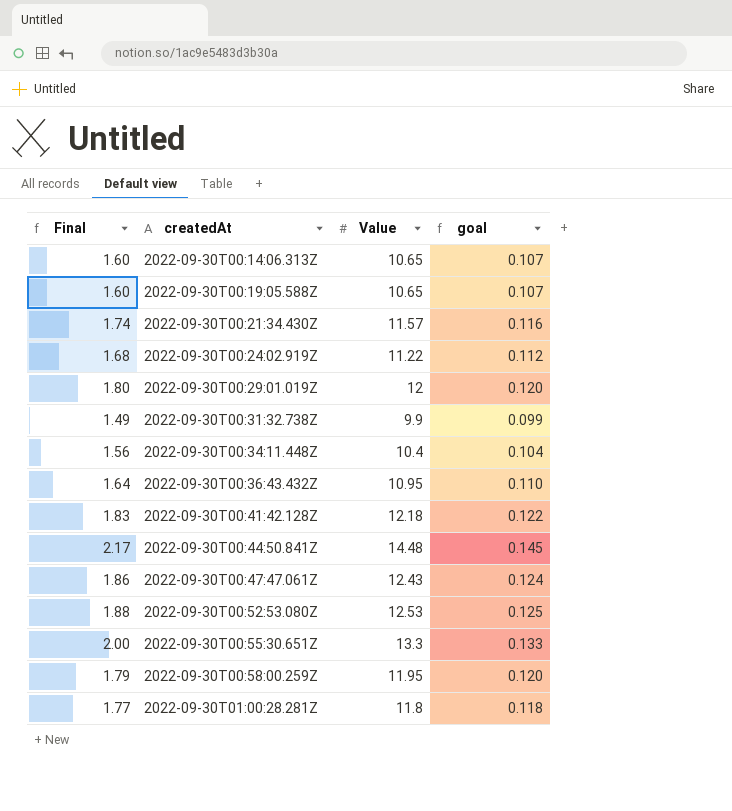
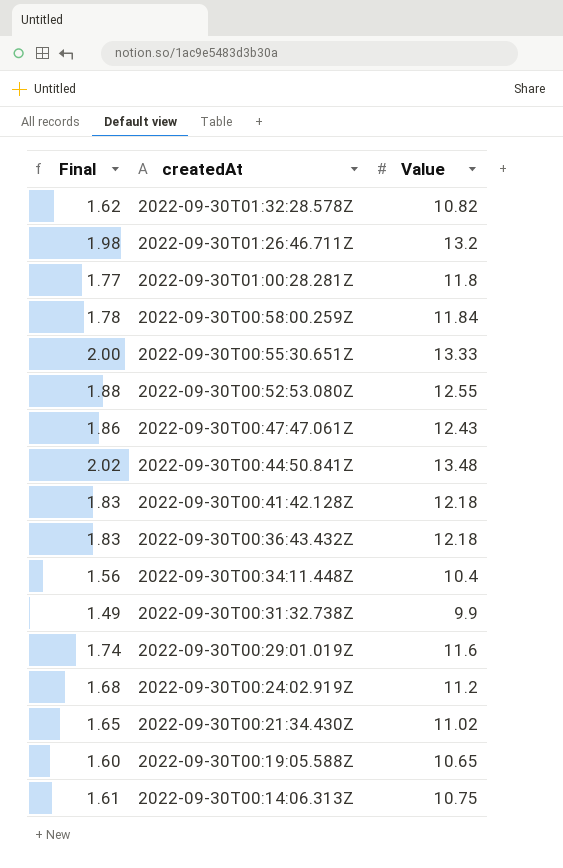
row order: createdAt ascending -> createdAt descending
column goal | formula: [Value] * 0.01 -> none
row 2022-09-30T01:32:28.578Z: none -> 1.62 | 10.82
row 2022-09-30T01:26:46.711Z: none -> 1.98 | 13.2
2022-09-30T00:58:00.259Z | Final: 1.79 -> 1.78
2022-09-30T00:58:00.259Z | Value: 11.95 -> 11.84
2022-09-30T00:55:30.651Z | Value: 13.3 -> 13.33
2022-09-30T00:52:53.080Z | Value: 12.53 -> 12.55
2022-09-30T00:44:50.841Z | Final: 2.17 -> 2.02
2022-09-30T00:44:50.841Z | Value: 14.48 -> 13.48
2022-09-30T00:36:43.432Z | Final: 1.64 -> 1.83
2022-09-30T00:36:43.432Z | Value: 10.95 -> 12.18
2022-09-30T00:29:01.019Z | Final: 1.80 -> 1.74
2022-09-30T00:29:01.019Z | Value: 12 -> 11.6
2022-09-30T00:24:02.919Z | Value: 11.22 -> 11.2
2022-09-30T00:21:34.430Z | Final: 1.74 -> 1.65
2022-09-30T00:21:34.430Z | Value: 11.57 -> 11.02
2022-09-30T00:14:06.313Z | Final: 1.60 -> 1.61
2022-09-30T00:14:06.313Z | Value: 10.65 -> 10.75

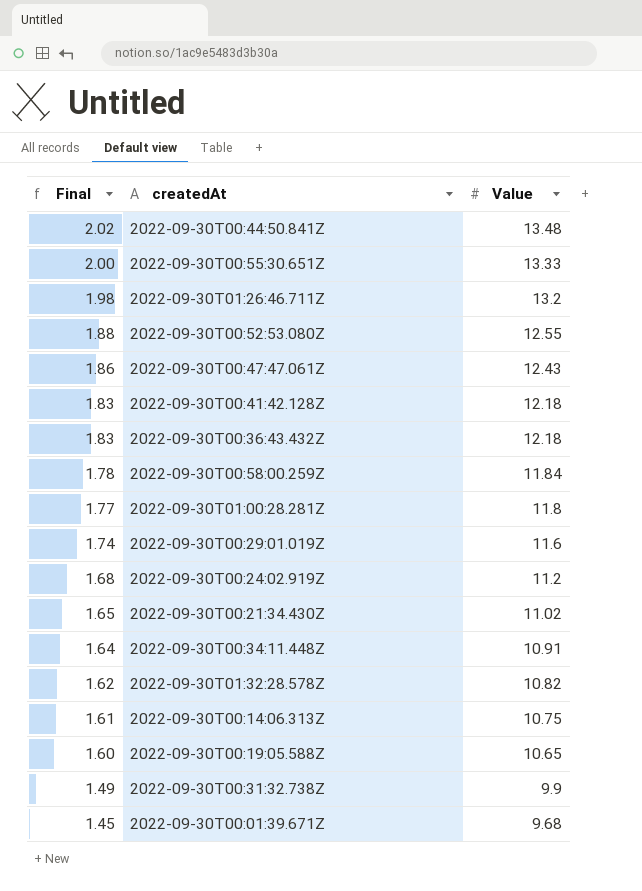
row order: createdAt descending -> Final descending
2022-09-30T00:34:11.448Z | Final: 1.56 -> 1.64
2022-09-30T00:34:11.448Z | Value: 10.4 -> 10.91
row 2022-09-30T00:01:39.671Z: none -> 1.45 | 9.68

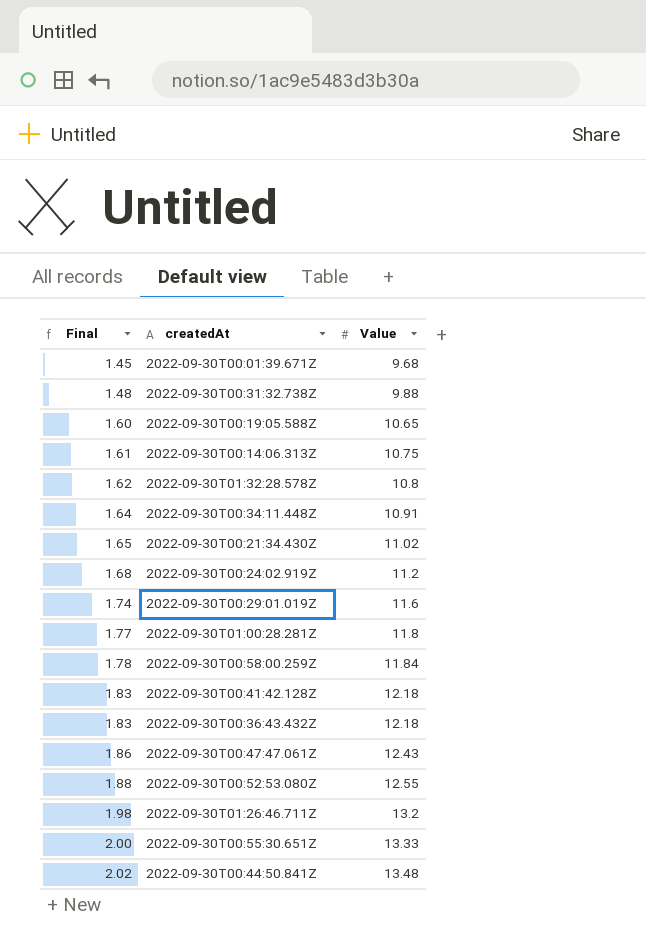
row order: Final descending -> Final ascending
2022-09-30T00:31:32.738Z | Final: 1.49 -> 1.48
2022-09-30T00:31:32.738Z | Value: 9.9 -> 9.88
2022-09-30T01:32:28.578Z | Value: 10.82 -> 10.8

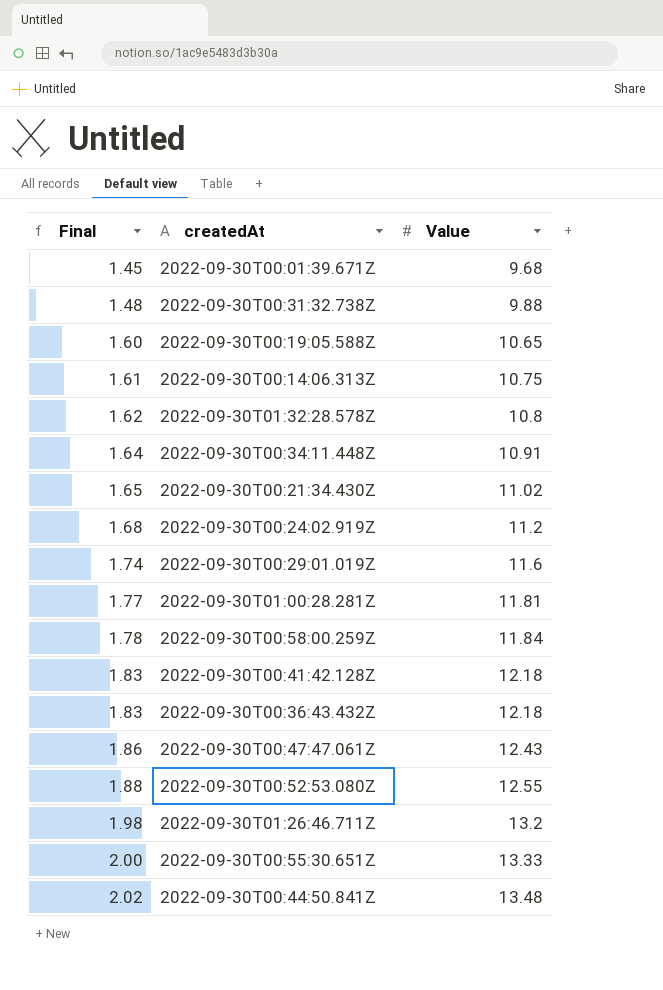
2022-09-30T01:00:28.281Z | Value: 11.8 -> 11.81

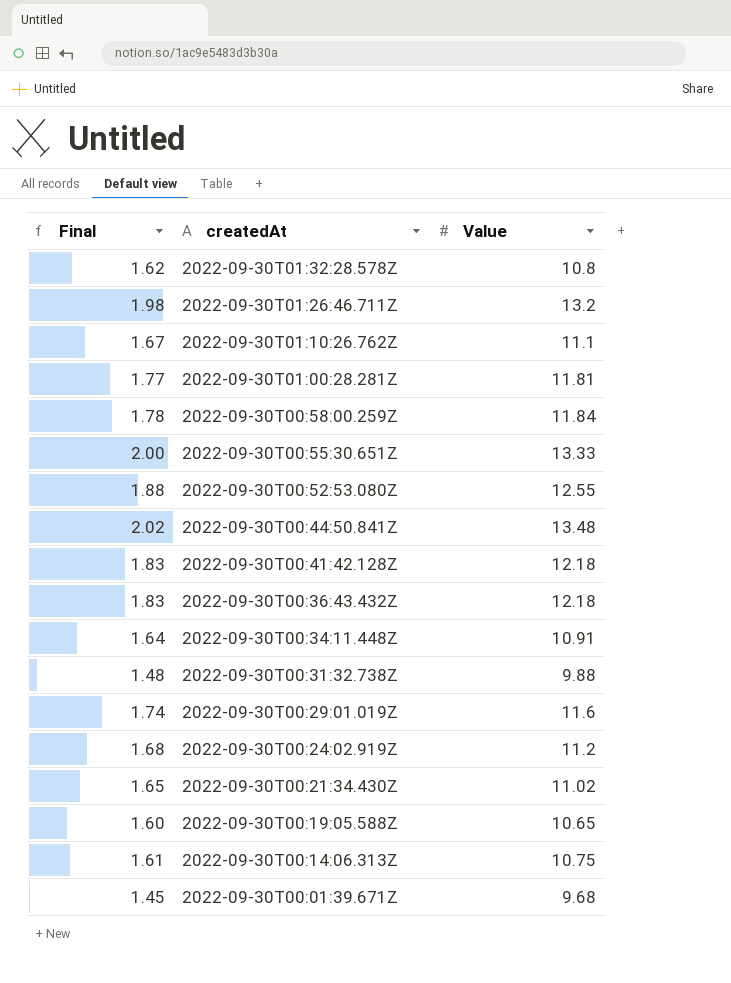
row order: Final ascending -> createdAt descending
row 2022-09-30T00:47:47.061Z: 1.86 | 12.43 -> none
row 2022-09-30T01:10:26.762Z: none -> 1.67 | 11.1

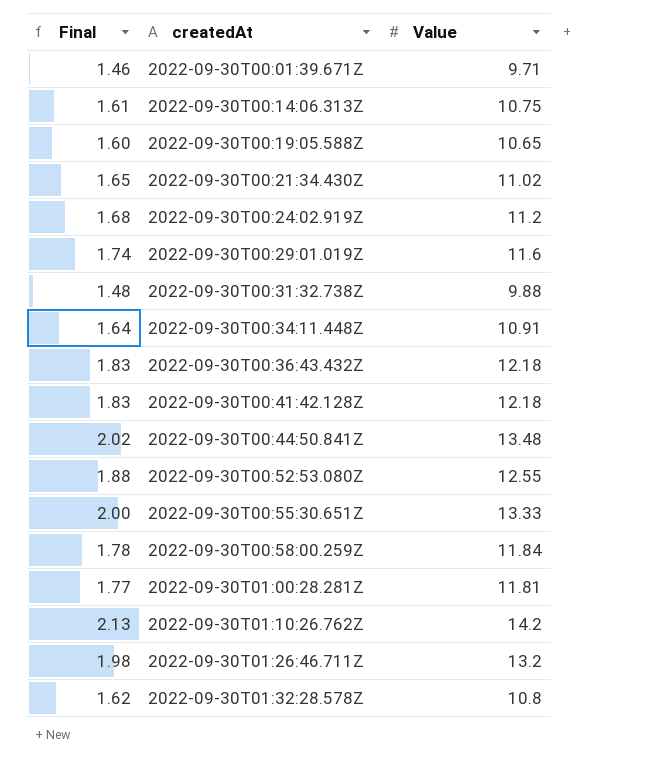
row order: createdAt descending -> createdAt ascending
2022-09-30T00:01:39.671Z | Final: 1.45 -> 1.46
2022-09-30T00:01:39.671Z | Value: 9.68 -> 9.71
2022-09-30T01:10:26.762Z | Final: 1.67 -> 2.13
2022-09-30T01:10:26.762Z | Value: 11.1 -> 14.2

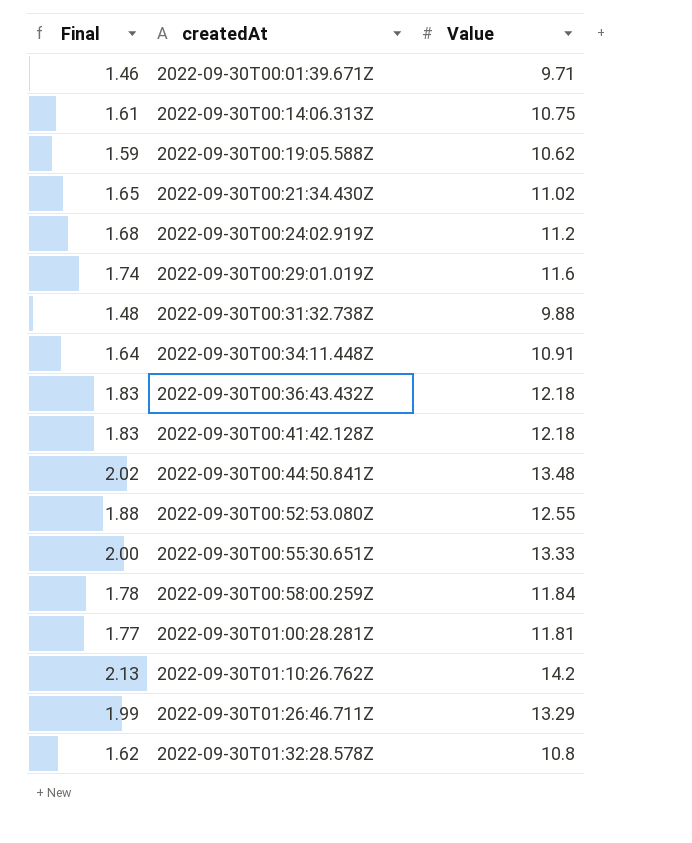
2022-09-30T00:19:05.588Z | Final: 1.60 -> 1.59
2022-09-30T00:19:05.588Z | Value: 10.65 -> 10.62
2022-09-30T01:26:46.711Z | Final: 1.98 -> 1.99
2022-09-30T01:26:46.711Z | Value: 13.2 -> 13.29

